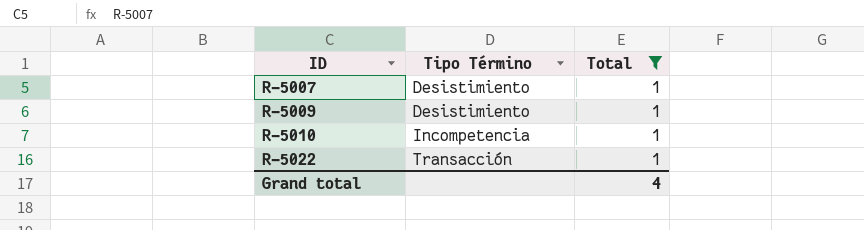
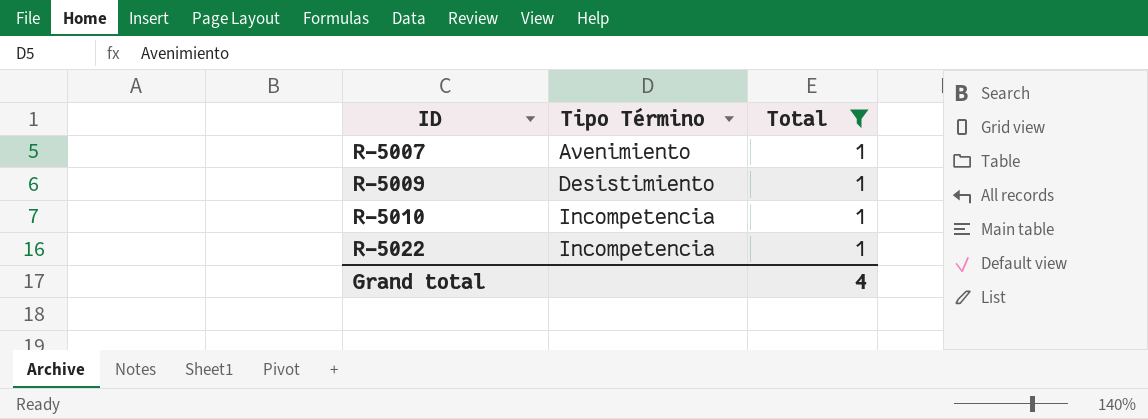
R-5007 | Tipo Término: Desistimiento -> Avenimiento
R-5022 | Tipo Término: Transacción -> Incompetencia

